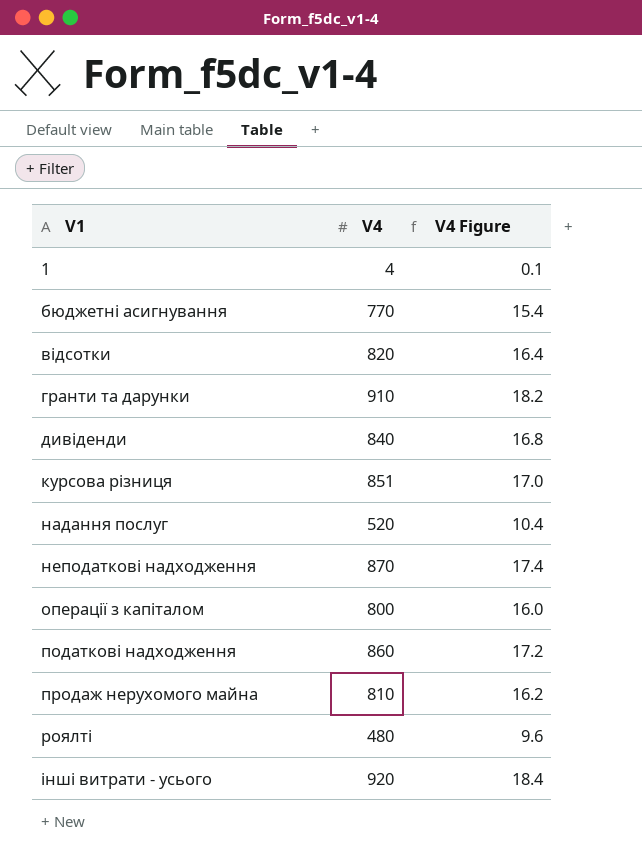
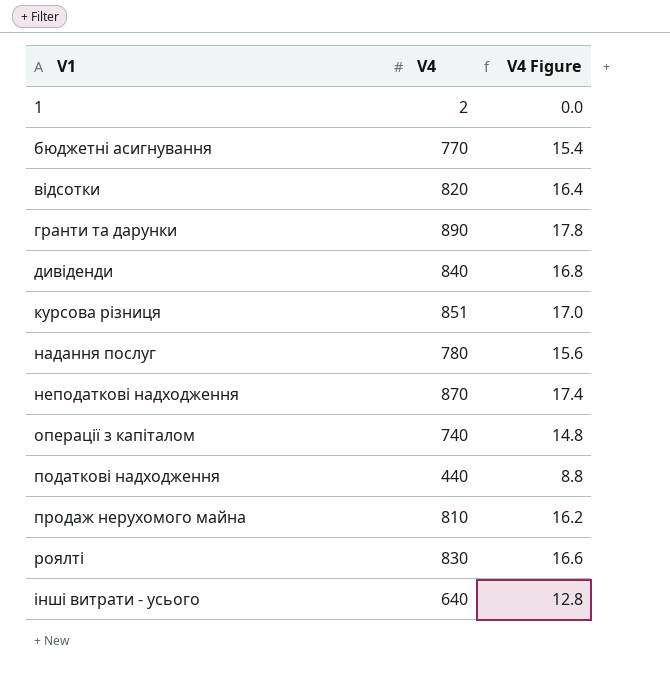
1 | V4: 4 -> 2
1 | V4 Figure: 0.1 -> 0.0
гранти та дарунки | V4: 910 -> 890
гранти та дарунки | V4 Figure: 18.2 -> 17.8
надання послуг | V4: 520 -> 780
надання послуг | V4 Figure: 10.4 -> 15.6
операції з капіталом | V4: 800 -> 740
операції з капіталом | V4 Figure: 16.0 -> 14.8
податкові надходження | V4: 860 -> 440
податкові надходження | V4 Figure: 17.2 -> 8.8
роялті | V4: 480 -> 830
роялті | V4 Figure: 9.6 -> 16.6
інші витрати - усього | V4: 920 -> 640
інші витрати - усього | V4 Figure: 18.4 -> 12.8

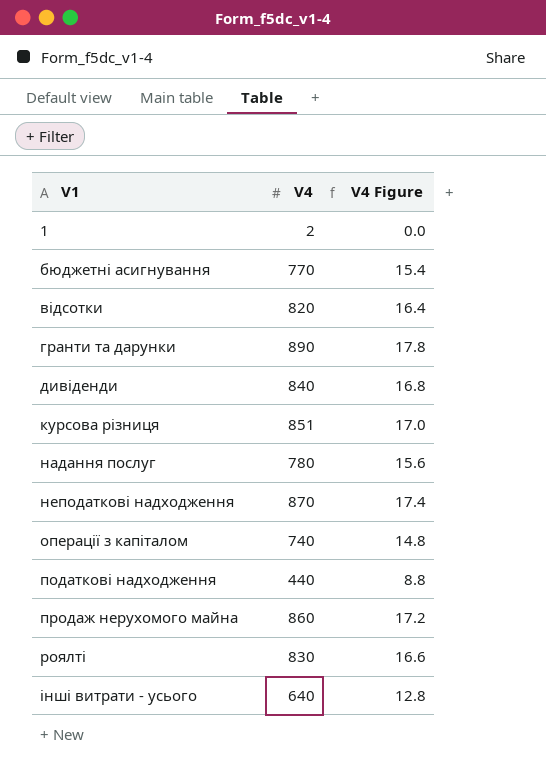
продаж нерухомого майна | V4: 810 -> 860
продаж нерухомого майна | V4 Figure: 16.2 -> 17.2

